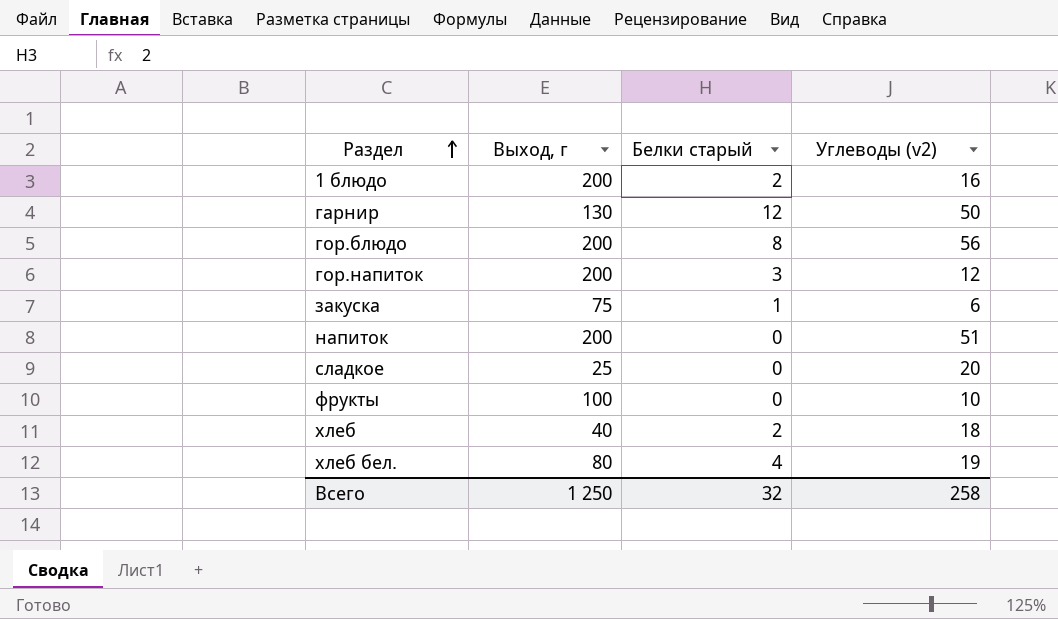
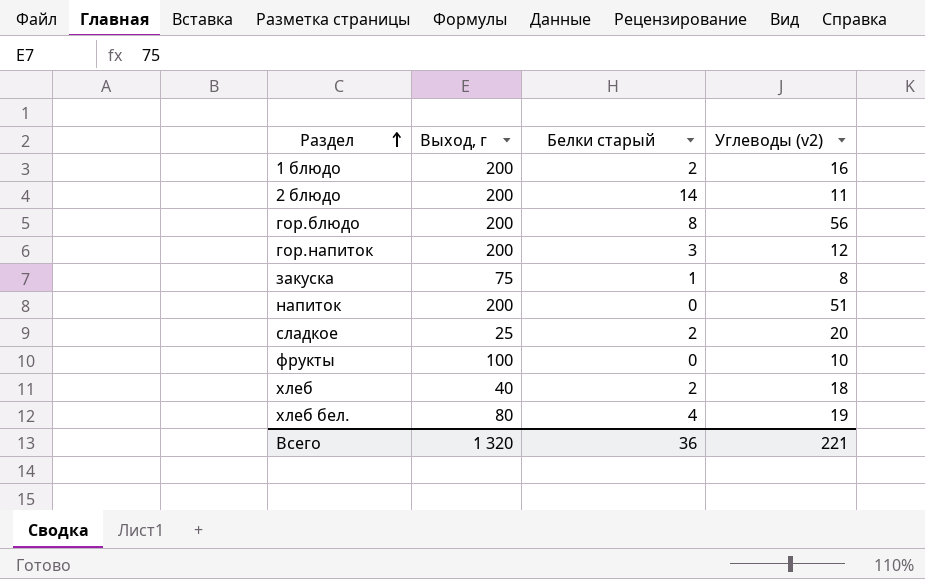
row гарнир: 130 | 12 | 50 -> none
row 2 блюдо: none -> 200 | 14 | 11
закуска | Углеводы (v2): 6 -> 8
сладкое | Белки старый: 0 -> 2
Всего | Выход, г: 1 250 -> 1 320
Всего | Белки старый: 32 -> 36
Всего | Углеводы (v2): 258 -> 221

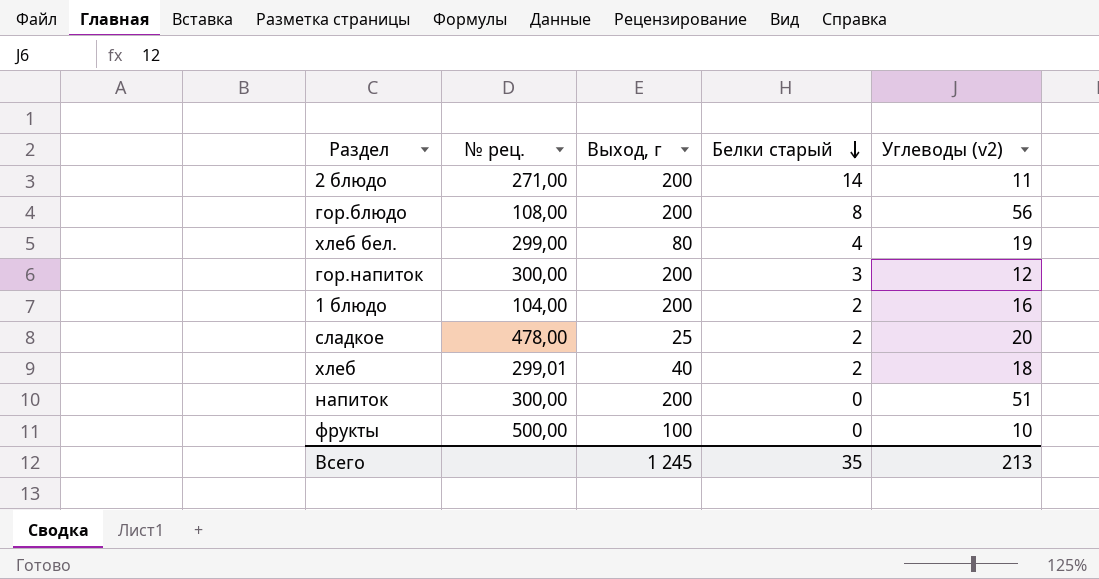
row order: Раздел ascending -> Белки старый descending
column № рец. | position: none -> 2
row закуска: 75 | 1 | 8 -> none
Всего | Выход, г: 1 320 -> 1 245
Всего | Белки старый: 36 -> 35
Всего | Углеводы (v2): 221 -> 213

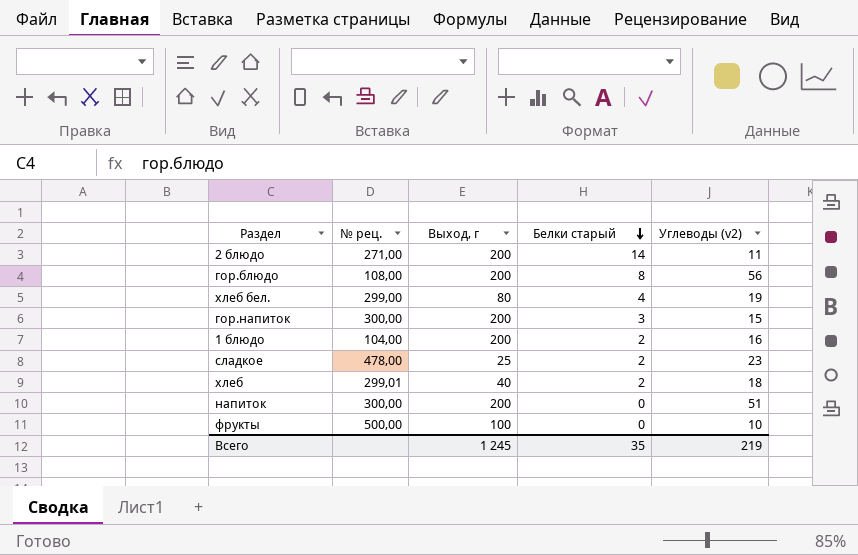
гор.напиток | Углеводы (v2): 12 -> 15
сладкое | Углеводы (v2): 20 -> 23
Всего | Углеводы (v2): 213 -> 219

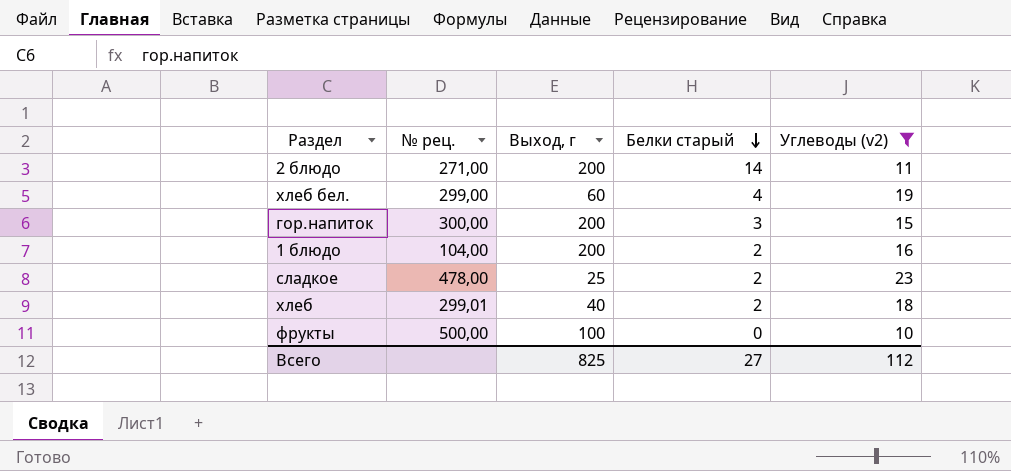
filter: none -> Углеводы (v2) <= 23
хлеб бел. | Выход, г: 80 -> 60
Всего | Выход, г: 1 245 -> 825
Всего | Белки старый: 35 -> 27
Всего | Углеводы (v2): 219 -> 112

